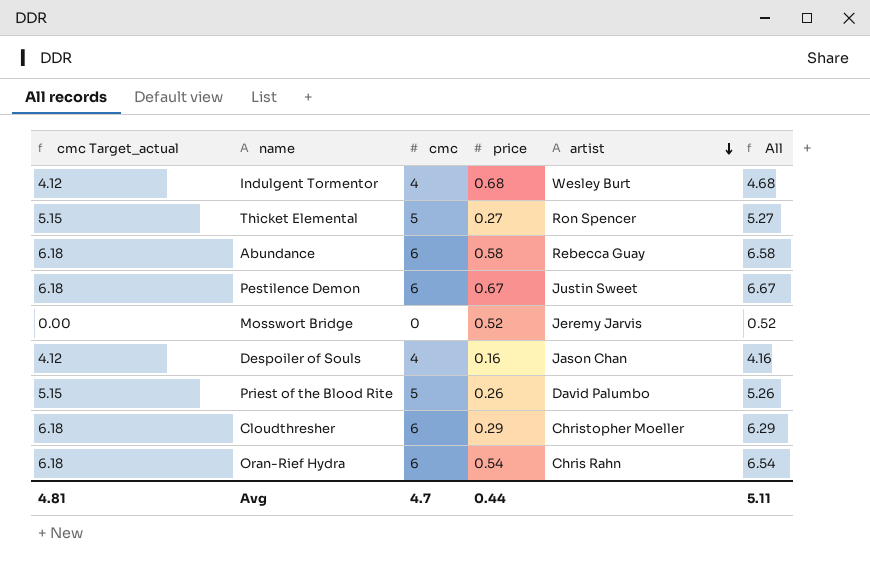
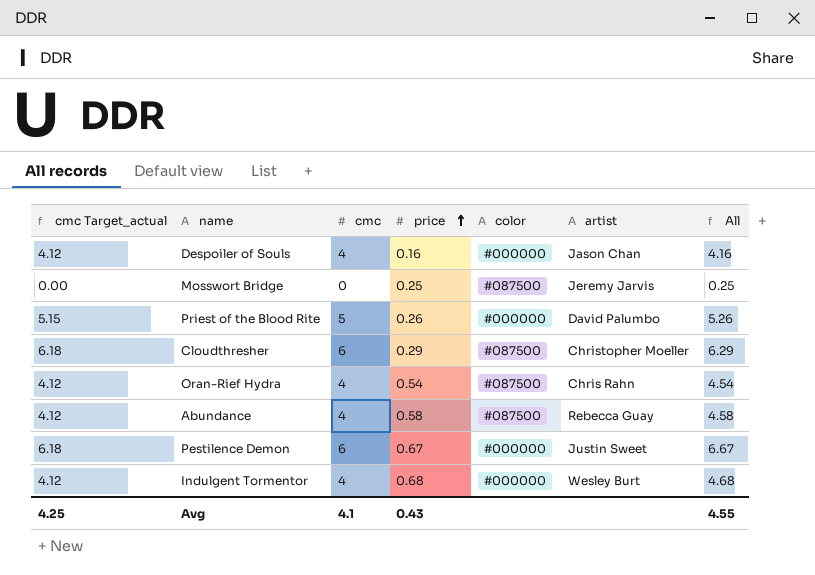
row order: artist descending -> price ascending
column color | position: none -> 5
row Thicket Elemental: 5.15 | 5 | 0.27 | Ron Spencer | 5.27 -> none
Mosswort Bridge | price: 0.52 -> 0.25
Mosswort Bridge | All: 0.52 -> 0.25
Oran-Rief Hydra | cmc Target_actual: 6.18 -> 4.12
Oran-Rief Hydra | cmc: 6 -> 4
Oran-Rief Hydra | All: 6.54 -> 4.54
Abundance | cmc Target_actual: 6.18 -> 4.12
Abundance | cmc: 6 -> 4
Abundance | All: 6.58 -> 4.58
Avg | cmc Target_actual: 4.81 -> 4.25
Avg | cmc: 4.7 -> 4.1
Avg | price: 0.44 -> 0.43
Avg | All: 5.11 -> 4.55

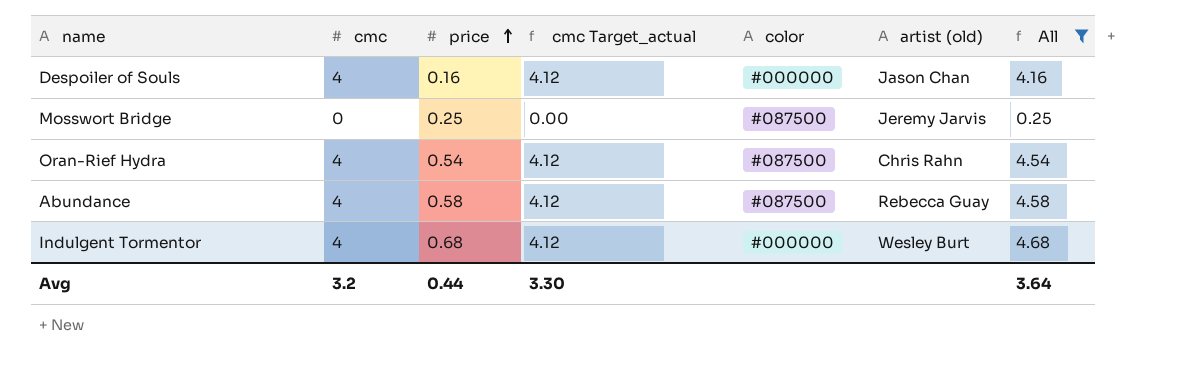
filter: none -> All <= 4.68
column cmc Target_actual | position: 1 -> 4
column name: artist -> artist (old)
Avg | cmc: 4.1 -> 3.2
Avg | price: 0.43 -> 0.44
Avg | cmc Target_actual: 4.25 -> 3.30
Avg | All: 4.55 -> 3.64

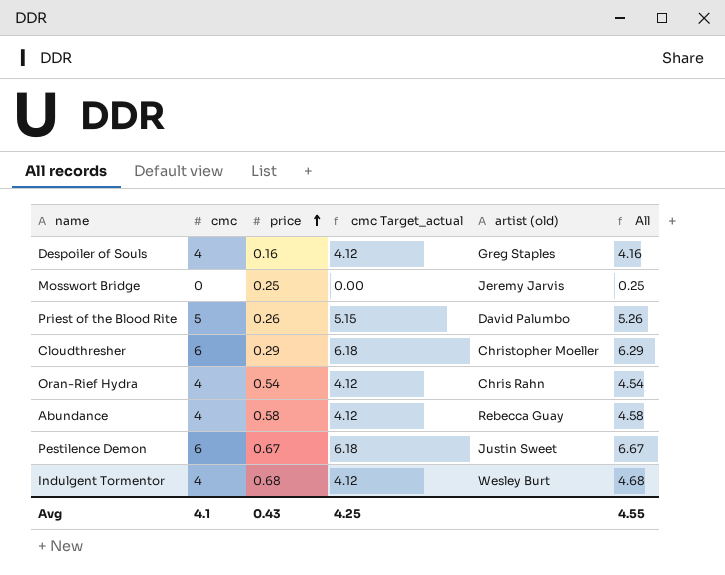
filter: All <= 4.68 -> none
column color | position: 5 -> none
Despoiler of Souls | artist (old): Jason Chan -> Greg Staples
Avg | cmc: 3.2 -> 4.1
Avg | price: 0.44 -> 0.43
Avg | cmc Target_actual: 3.30 -> 4.25
Avg | All: 3.64 -> 4.55

